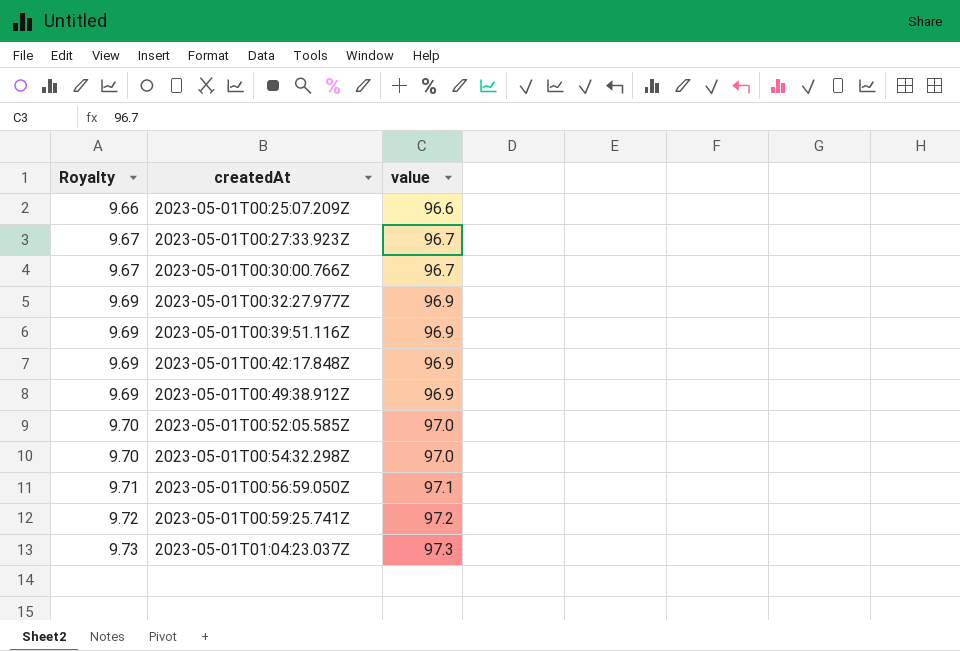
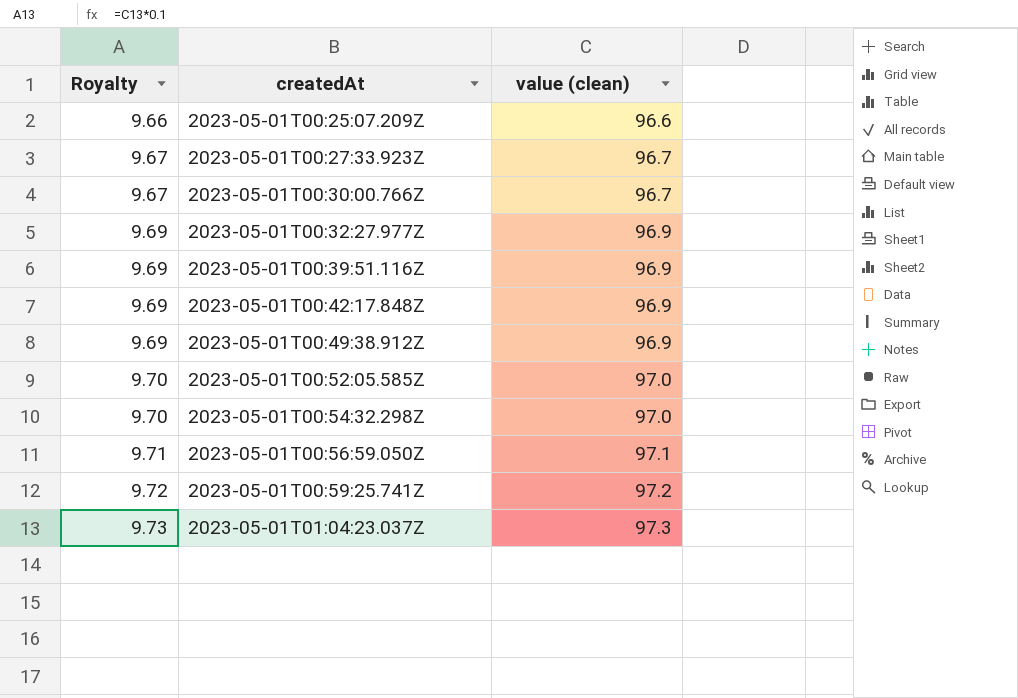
column name: value -> value (clean)

